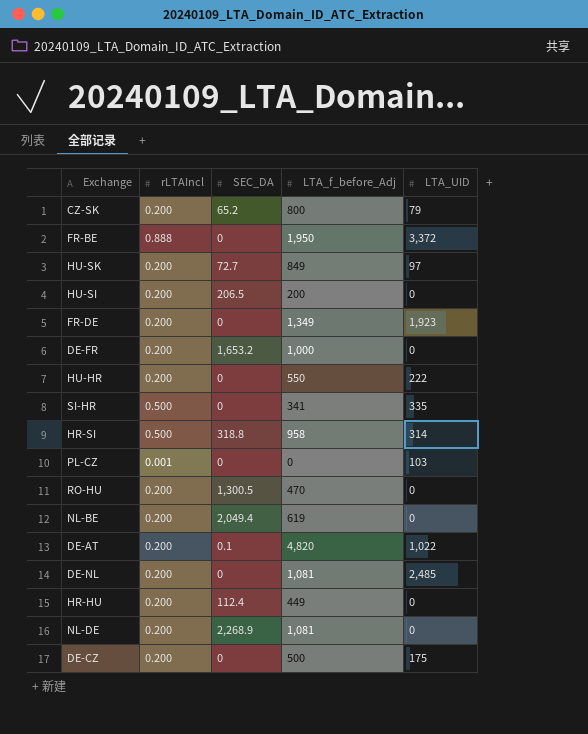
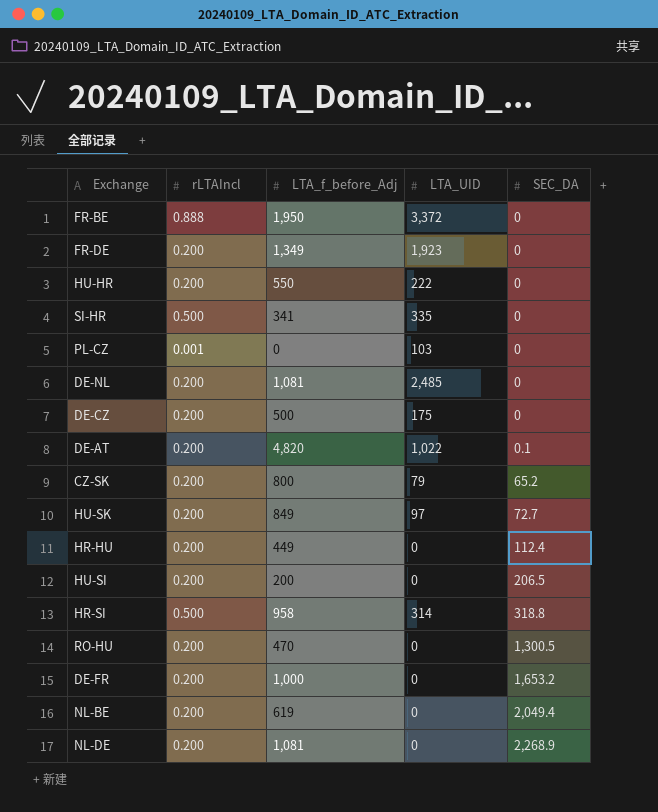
row order: none -> SEC_DA ascending
column SEC_DA | position: 3 -> 5

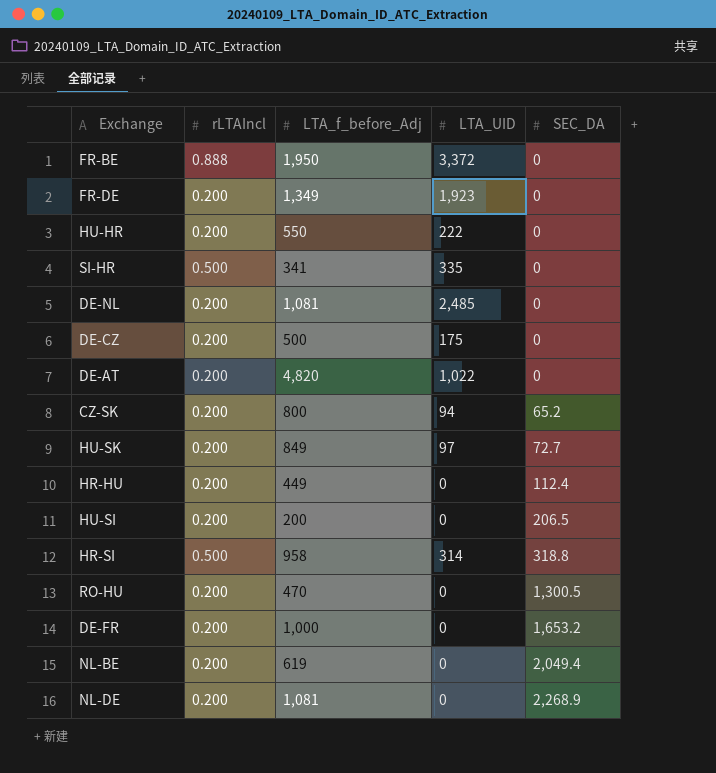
row PL-CZ: 0.001 | 0 | 103 | 0 -> none
DE-AT | SEC_DA: 0.1 -> 0
CZ-SK | LTA_UID: 79 -> 94

